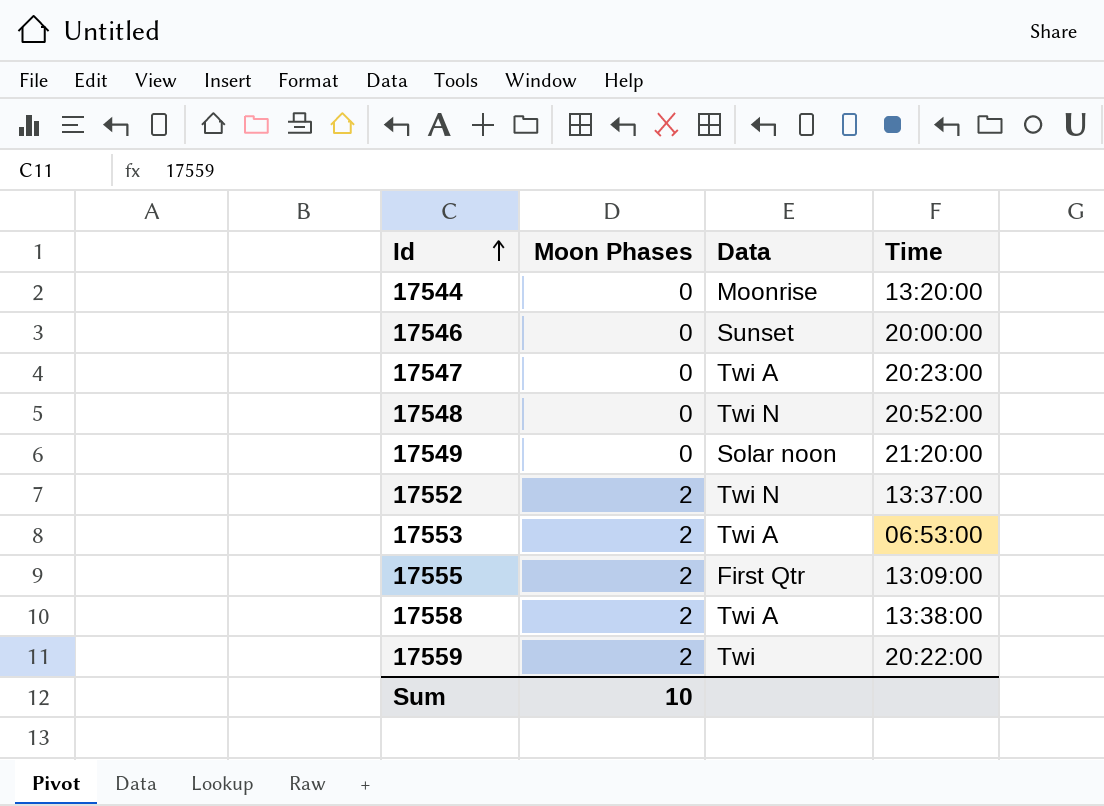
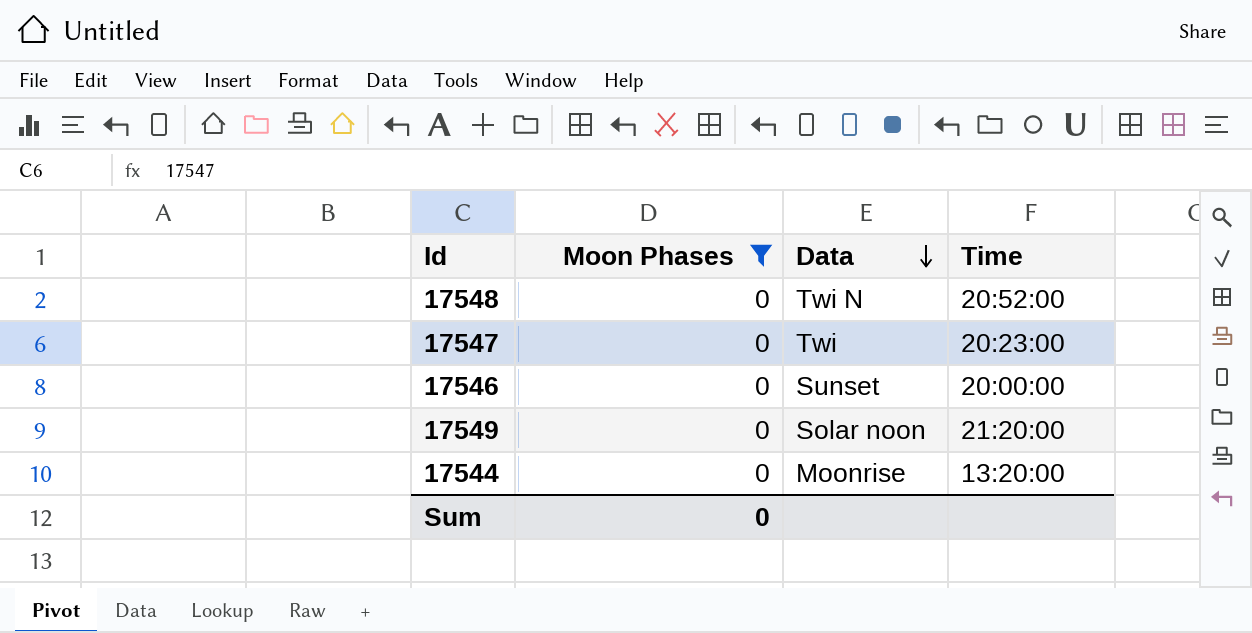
filter: none -> Moon Phases = 0
row order: Id ascending -> Data descending
17547 | Data: Twi A -> Twi
Sum | Moon Phases: 10 -> 0

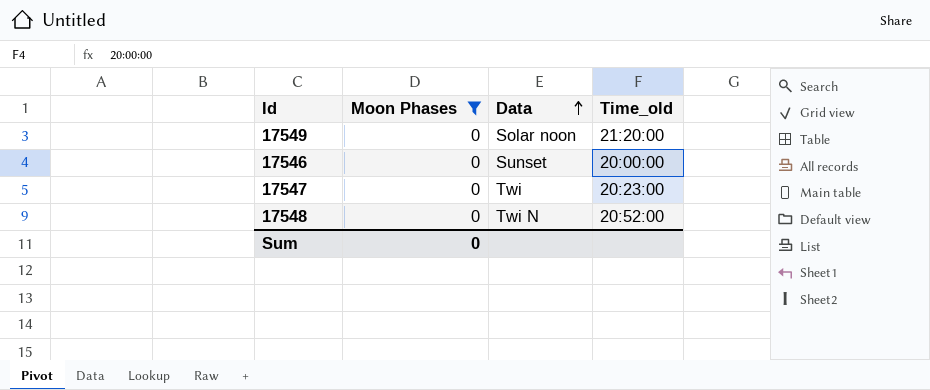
row order: Data descending -> Data ascending
column name: Time -> Time_old
row 17544: 0 | Moonrise | 13:20:00 -> none

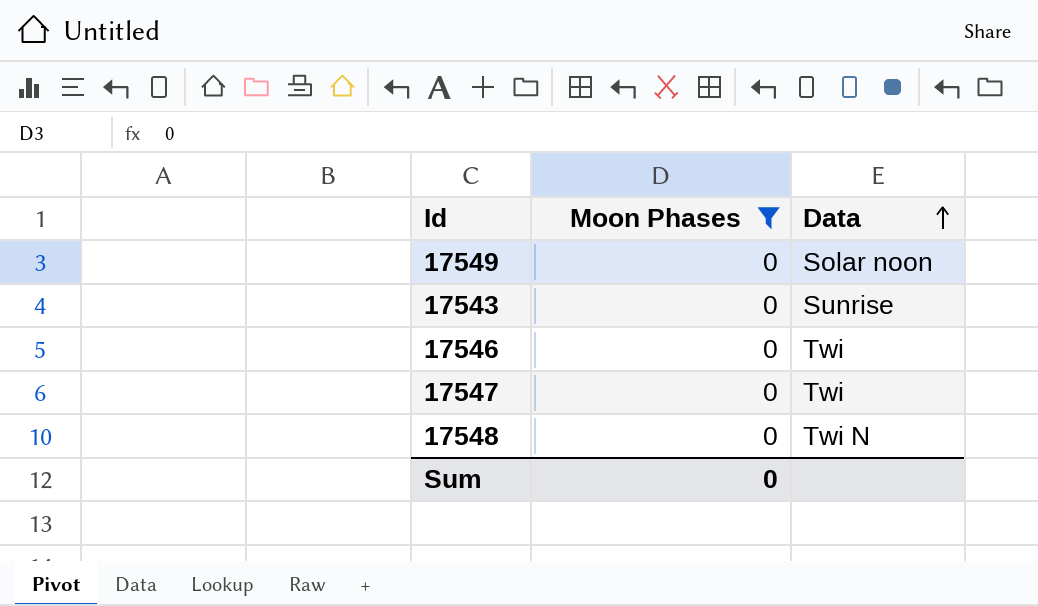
column Time_old | position: 4 -> none
row 17543: none -> 0 | Sunrise
17546 | Data: Sunset -> Twi

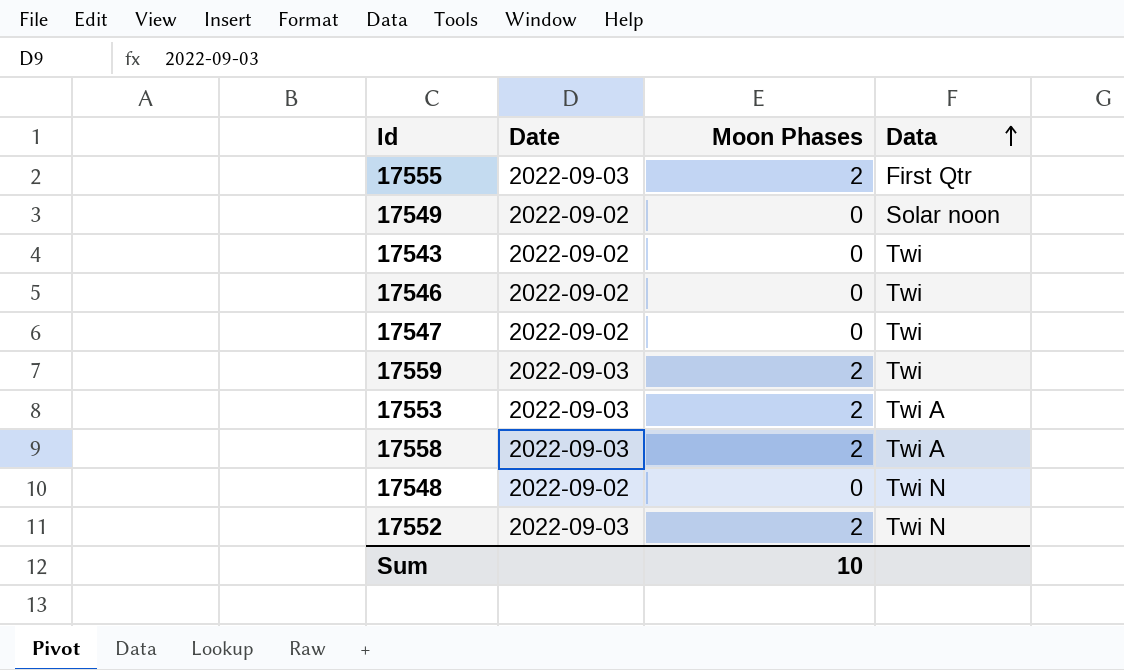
filter: Moon Phases = 0 -> none
column Date | position: none -> 2
17543 | Data: Sunrise -> Twi
Sum | Moon Phases: 0 -> 10

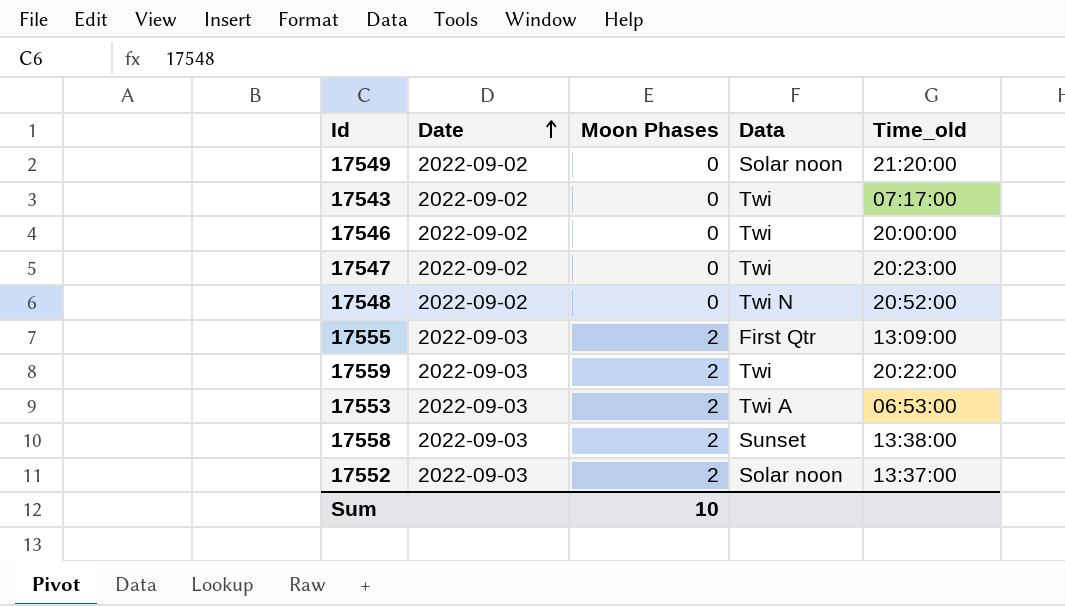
row order: Data ascending -> Date ascending
column Time_old | position: none -> 5
17558 | Data: Twi A -> Sunset
17552 | Data: Twi N -> Solar noon

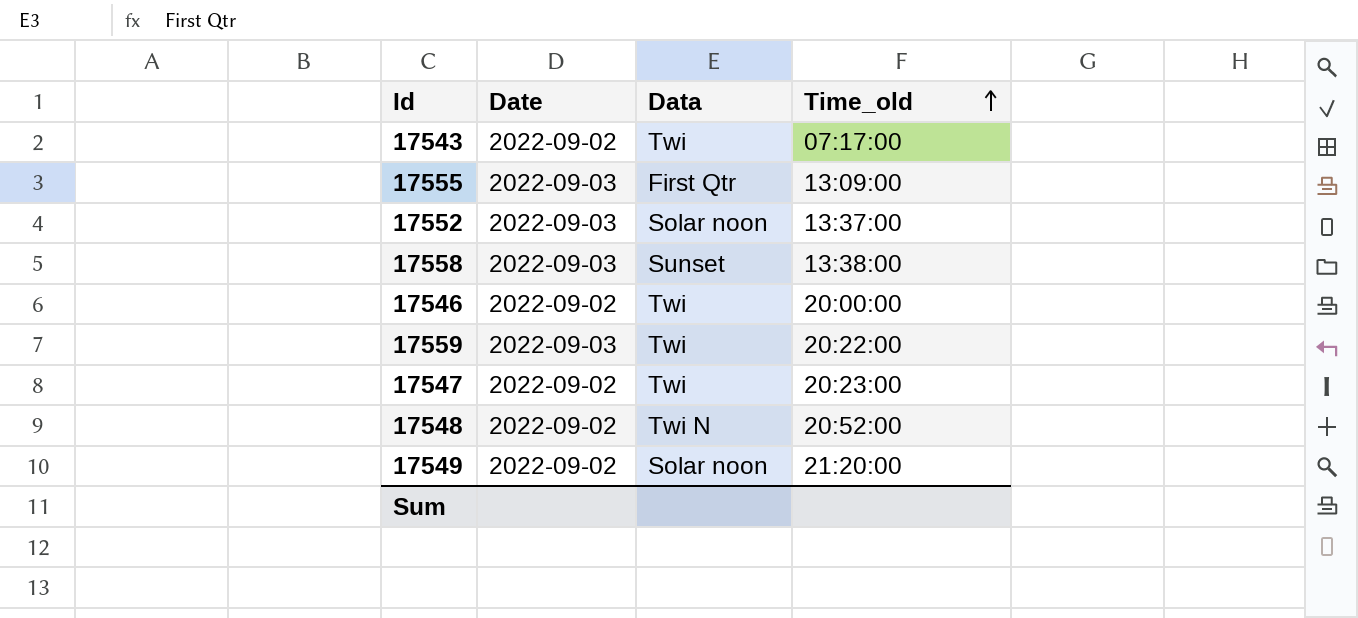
row order: Date ascending -> Time_old ascending
column Moon Phases | position: 3 -> none
row 17553: 2022-09-03 | 2 | Twi A | 06:53:00 -> none

